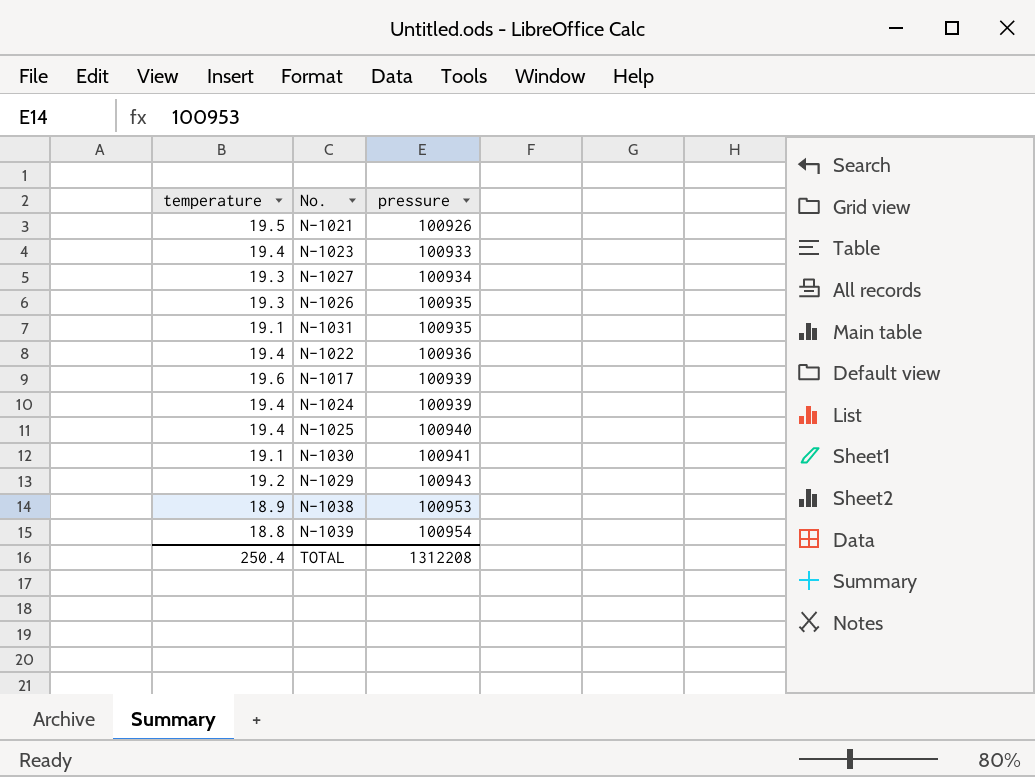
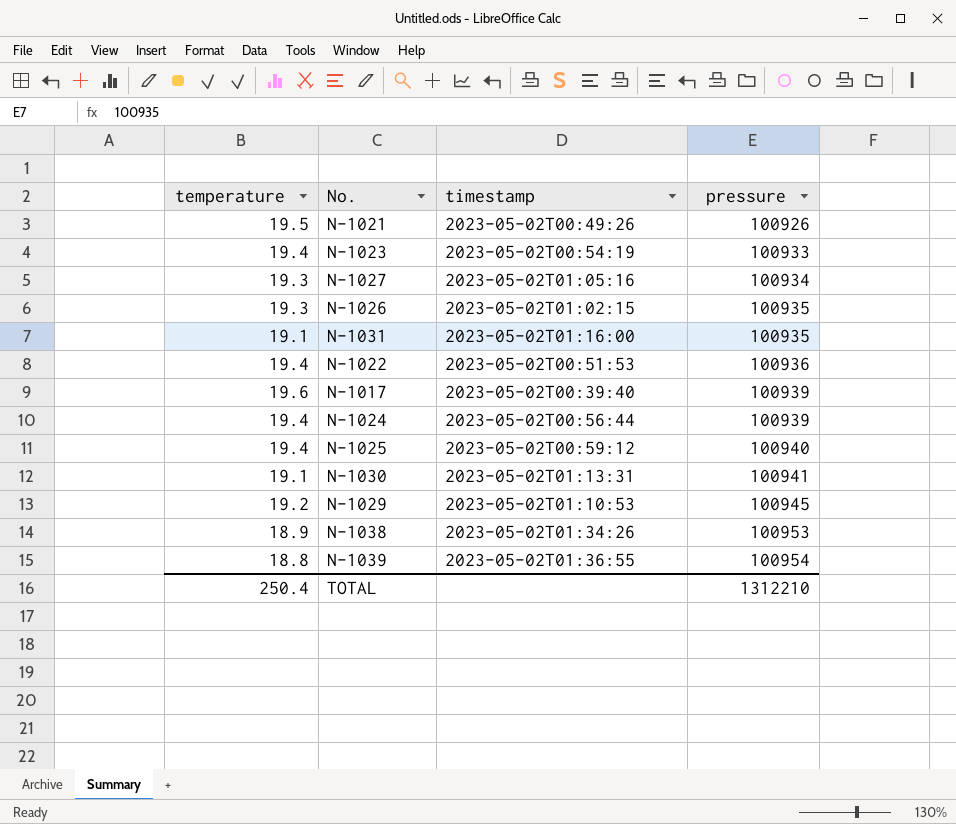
column timestamp | position: none -> 3
N-1029 | pressure: 100943 -> 100945
TOTAL | pressure: 1312208 -> 1312210

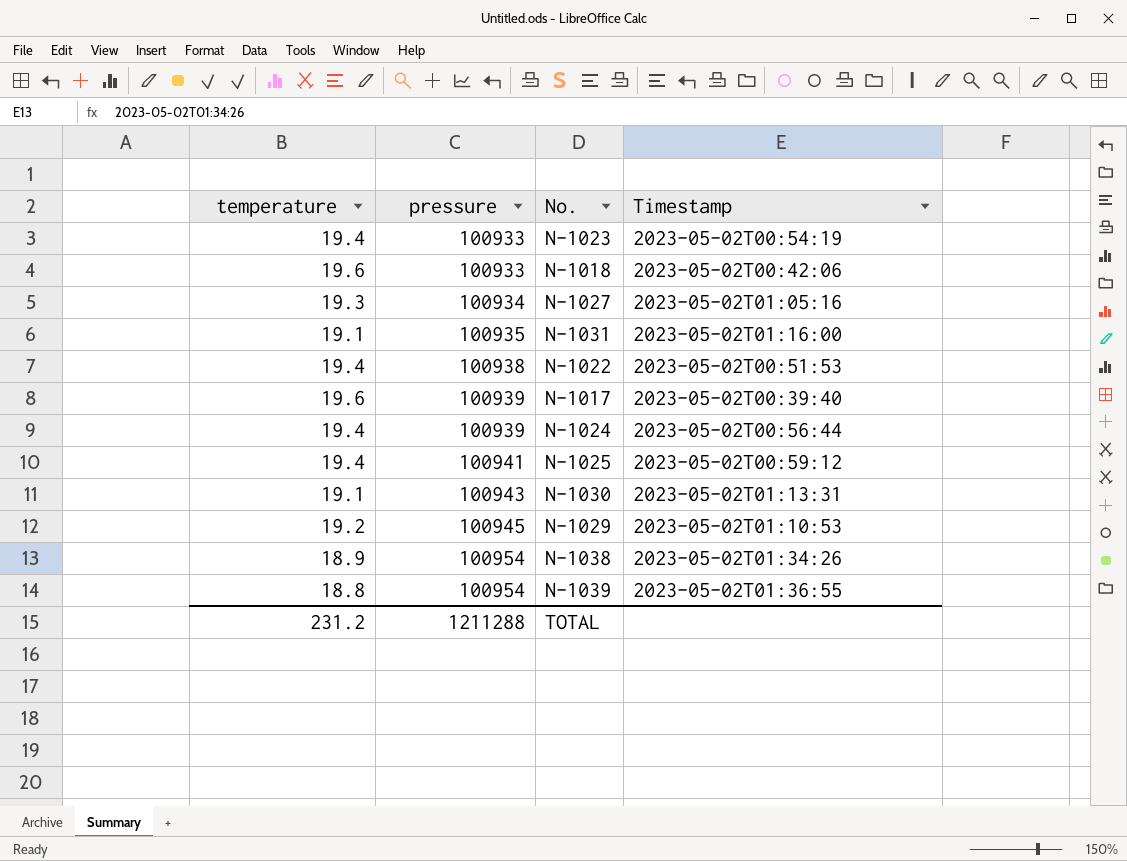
column pressure | position: 4 -> 2
column name: timestamp -> Timestamp
row N-1021: 19.5 | 2023-05-02T00:49:26 | 100926 -> none
row N-1026: 19.3 | 2023-05-02T01:02:15 | 100935 -> none
row N-1018: none -> 19.6 | 100933 | 2023-05-02T00:42:06
N-1022 | pressure: 100936 -> 100938
N-1025 | pressure: 100940 -> 100941
N-1030 | pressure: 100941 -> 100943
N-1038 | pressure: 100953 -> 100954
TOTAL | temperature: 250.4 -> 231.2
TOTAL | pressure: 1312210 -> 1211288

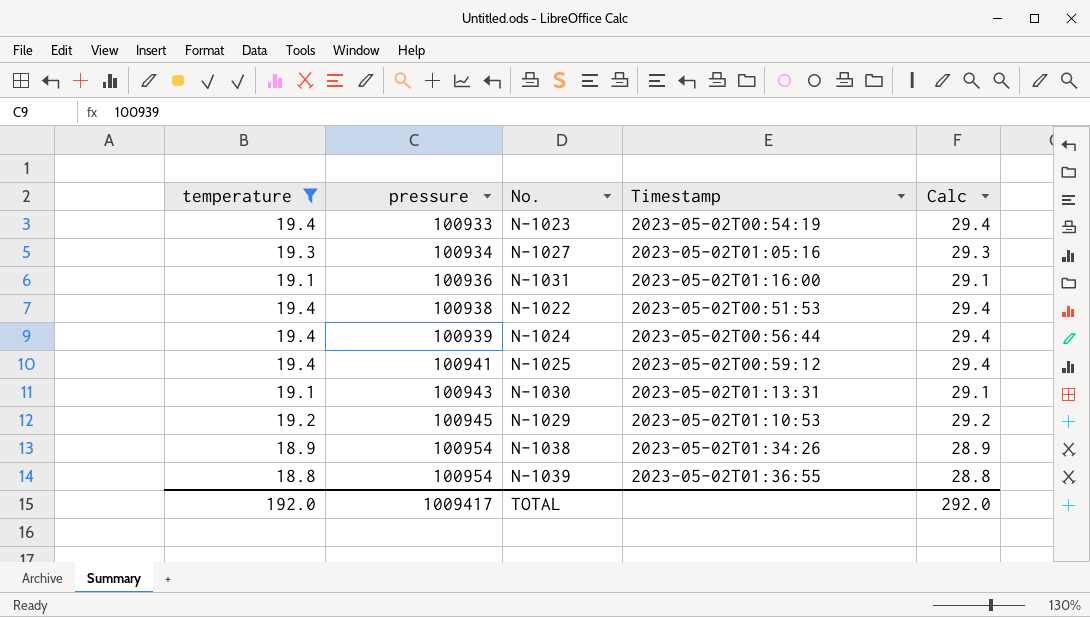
filter: none -> temperature != 19.6
column Calc | formula: none -> [temperature] + 10
N-1031 | pressure: 100935 -> 100936
TOTAL | temperature: 231.2 -> 192.0
TOTAL | pressure: 1211288 -> 1009417

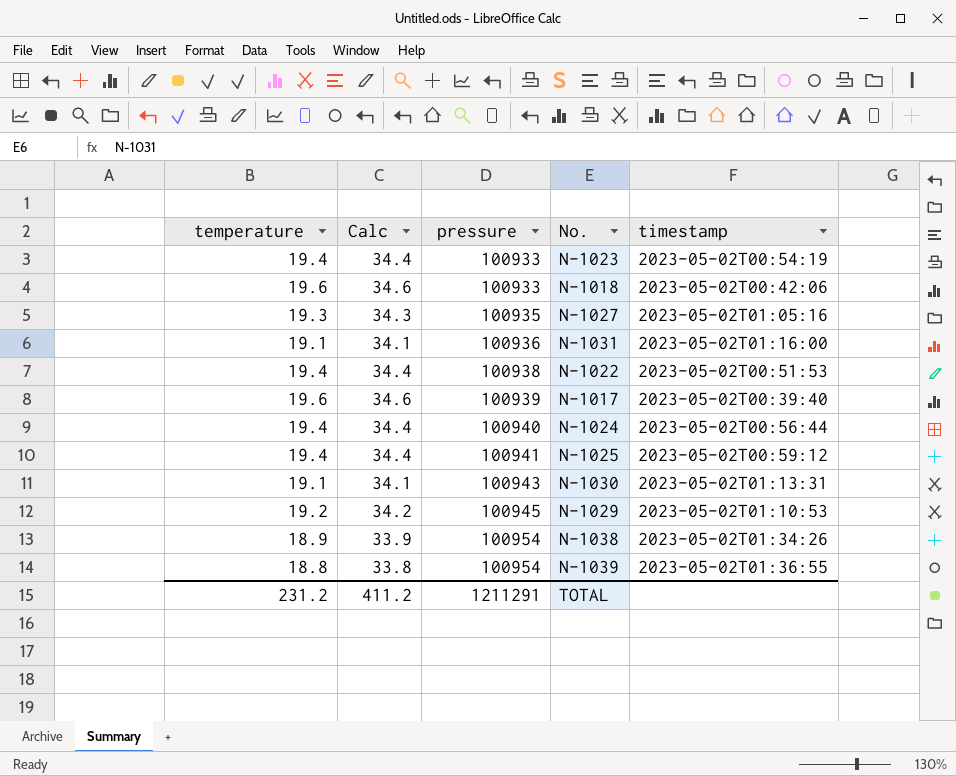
filter: temperature != 19.6 -> none
column Calc | formula: [temperature] + 10 -> [temperature] + 15
column Calc | position: 5 -> 2
column name: Timestamp -> timestamp
N-1027 | pressure: 100934 -> 100935
N-1024 | pressure: 100939 -> 100940
TOTAL | temperature: 192.0 -> 231.2
TOTAL | Calc: 292.0 -> 411.2
TOTAL | pressure: 1009417 -> 1211291

